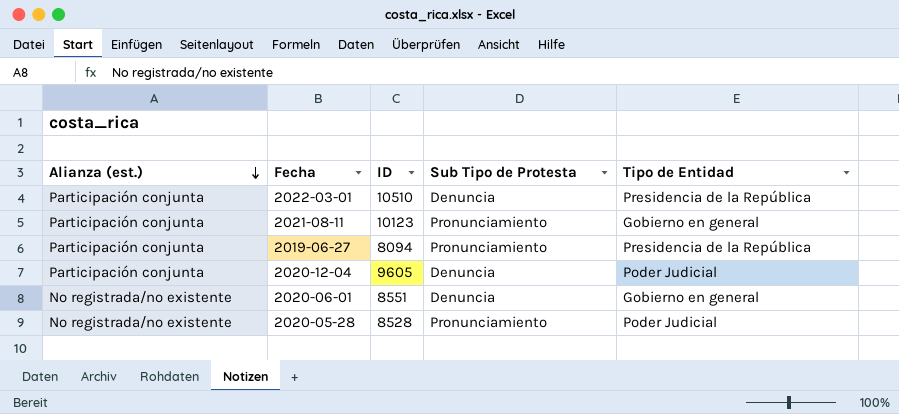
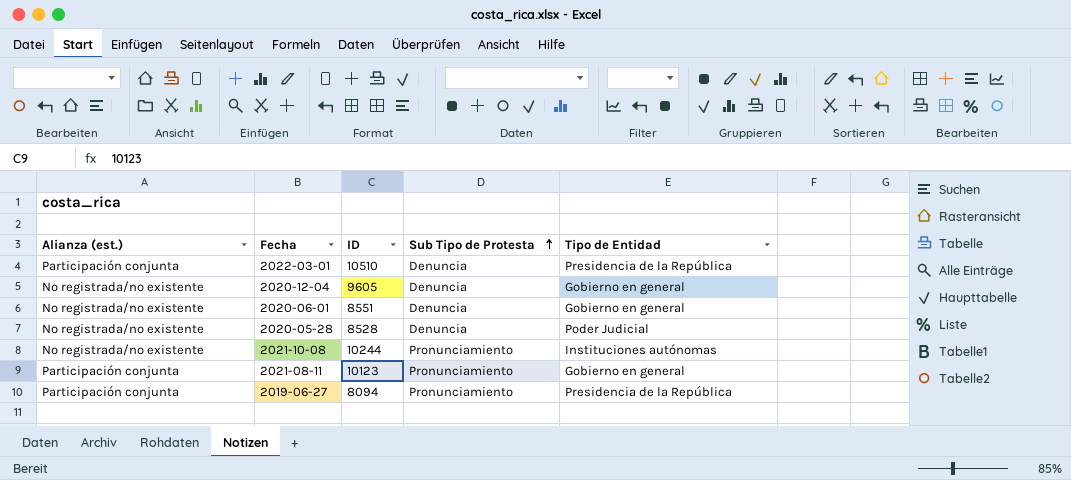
row order: Alianza (est.) descending -> Sub Tipo de Protesta ascending
2020-12-04 | Alianza (est.): Participación conjunta -> No registrada/no existente
2020-12-04 | Tipo de Entidad: Poder Judicial -> Gobierno en general
2020-05-28 | Sub Tipo de Protesta: Pronunciamiento -> Denuncia
row 2021-10-08: none -> No registrada/no existente | 10244 | Pronunciamiento | Instituciones autónomas

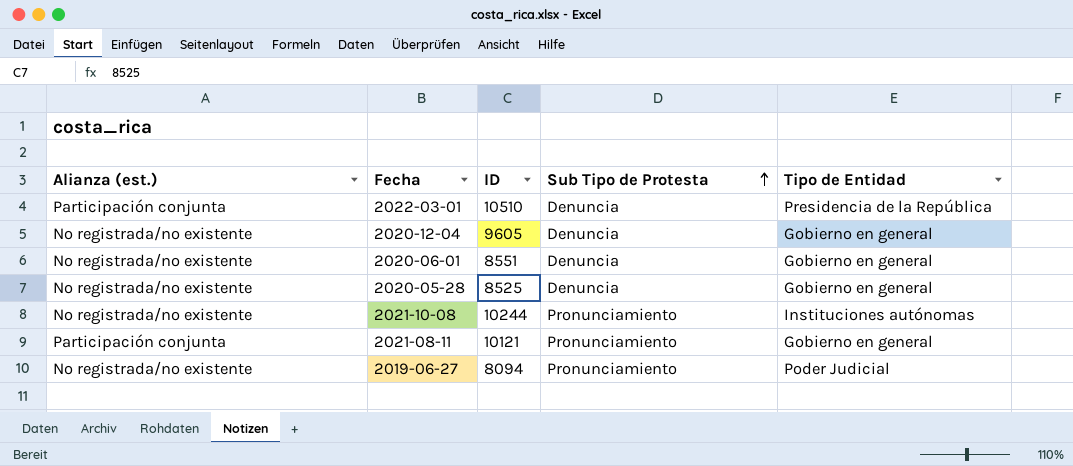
2020-05-28 | ID: 8528 -> 8525
2020-05-28 | Tipo de Entidad: Poder Judicial -> Gobierno en general
2021-08-11 | ID: 10123 -> 10121
2019-06-27 | Alianza (est.): Participación conjunta -> No registrada/no existente
2019-06-27 | Tipo de Entidad: Presidencia de la República -> Poder Judicial

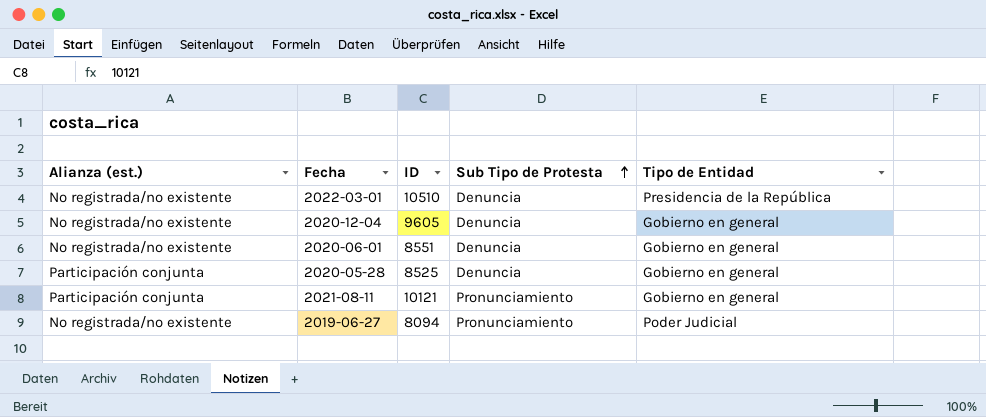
row 2021-10-08: No registrada/no existente | 10244 | Pronunciamiento | Instituciones autónomas -> none
2022-03-01 | Alianza (est.): Participación conjunta -> No registrada/no existente
2020-05-28 | Alianza (est.): No registrada/no existente -> Participación conjunta

